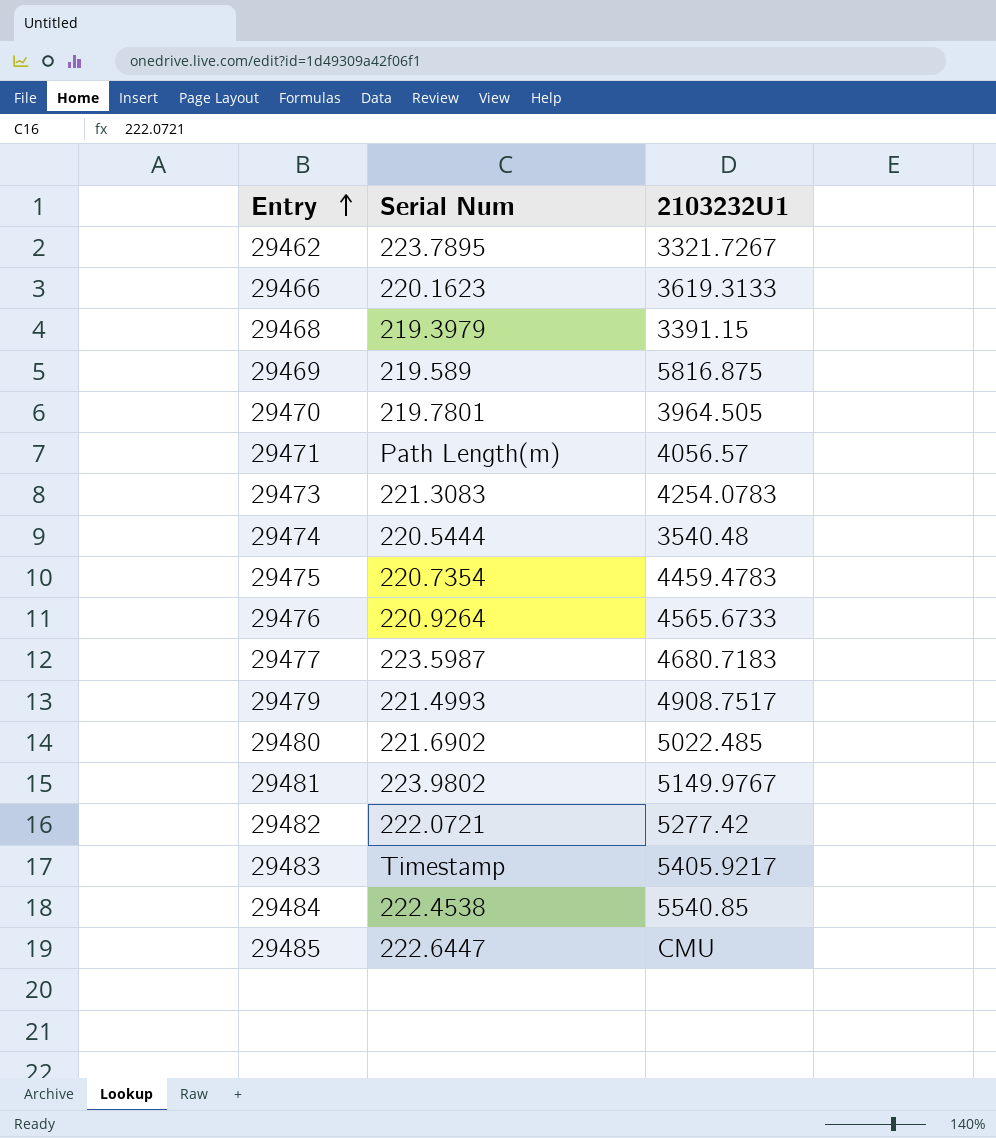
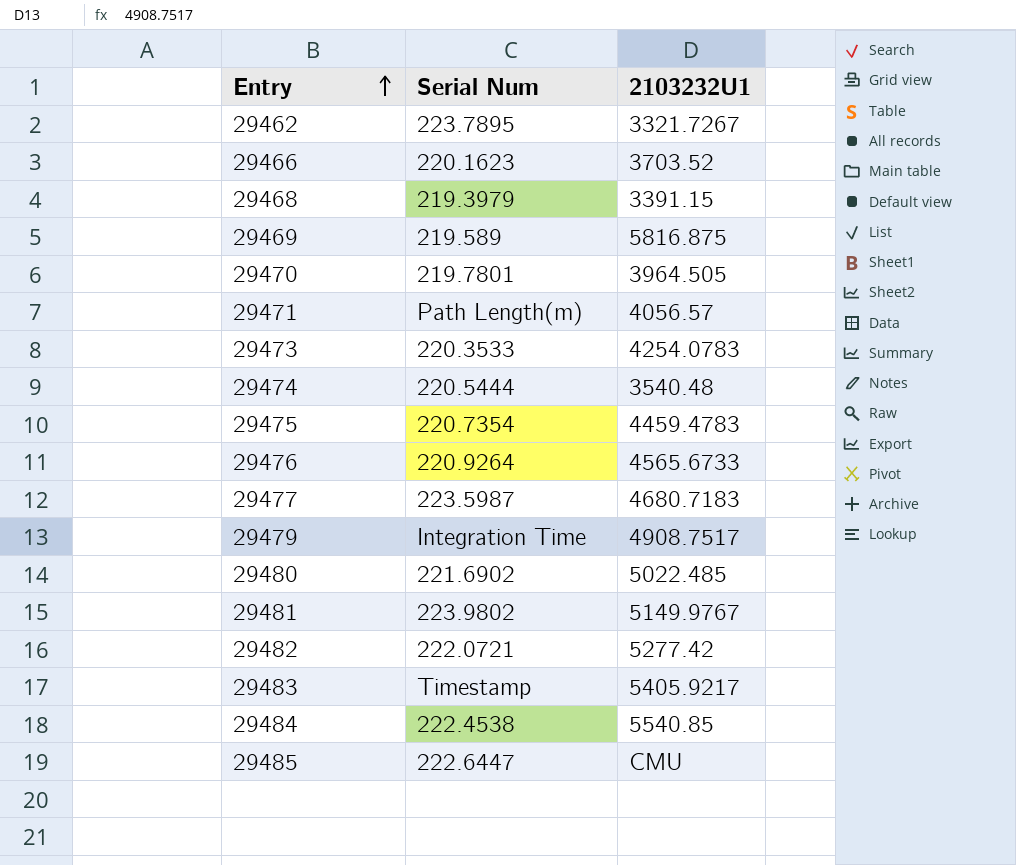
29466 | 2103232U1: 3619.3133 -> 3703.52
29473 | Serial Num: 221.3083 -> 220.3533
29479 | Serial Num: 221.4993 -> Integration Time

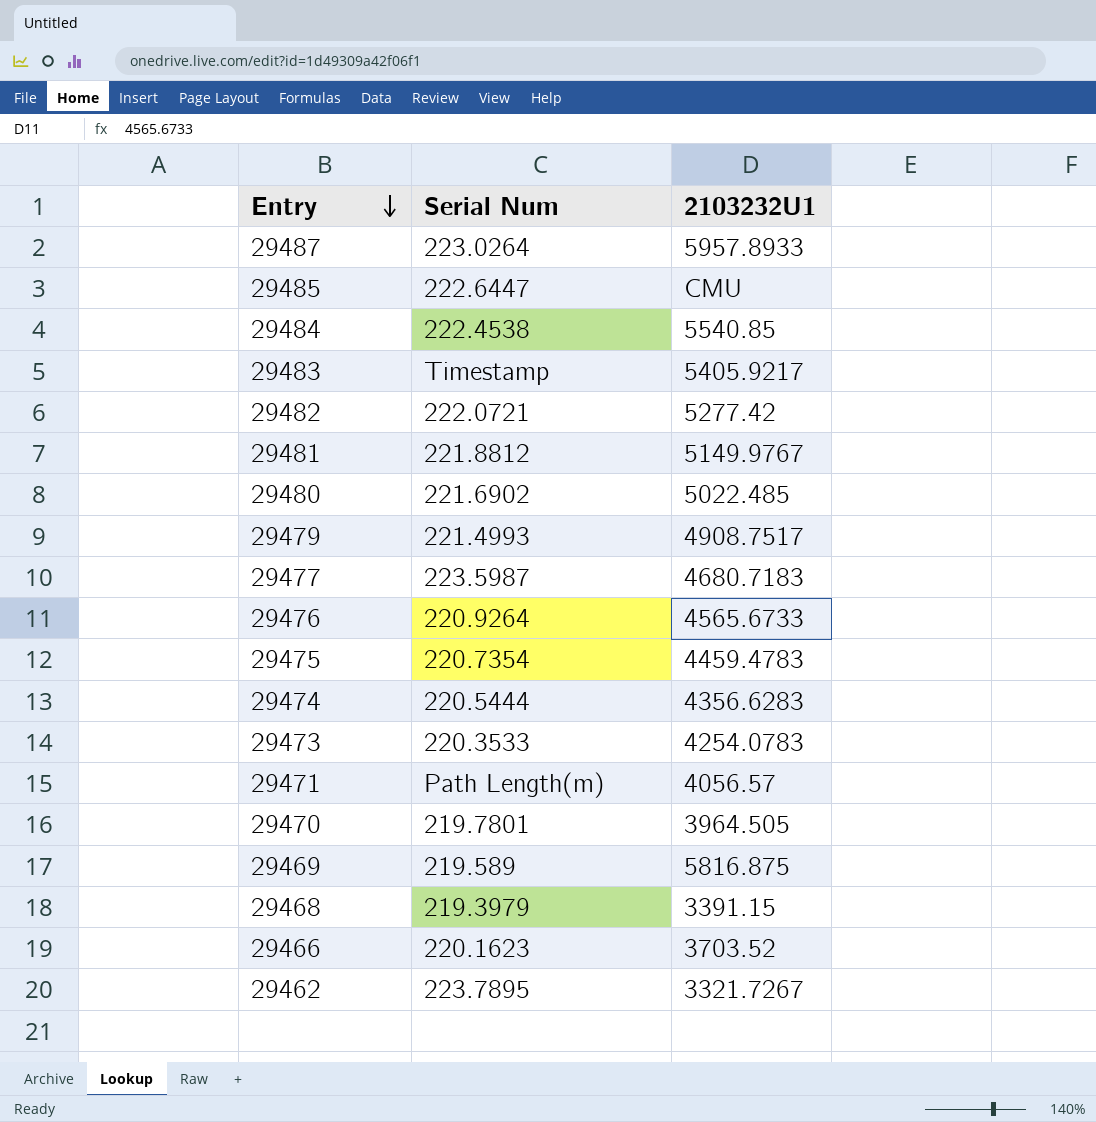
row order: Entry ascending -> Entry descending
row 29487: none -> 223.0264 | 5957.8933
29481 | Serial Num: 223.9802 -> 221.8812
29479 | Serial Num: Integration Time -> 221.4993
29474 | 2103232U1: 3540.48 -> 4356.6283

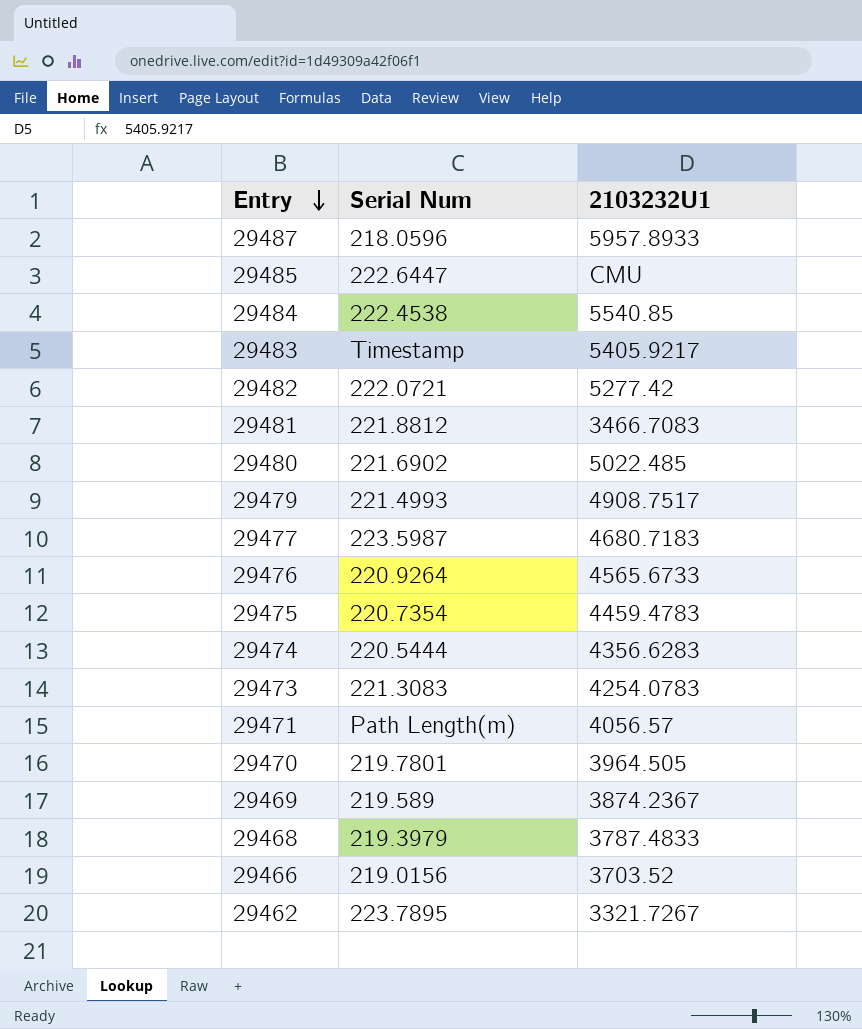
29487 | Serial Num: 223.0264 -> 218.0596
29481 | 2103232U1: 5149.9767 -> 3466.7083
29473 | Serial Num: 220.3533 -> 221.3083
29469 | 2103232U1: 5816.875 -> 3874.2367
29468 | 2103232U1: 3391.15 -> 3787.4833
29466 | Serial Num: 220.1623 -> 219.0156

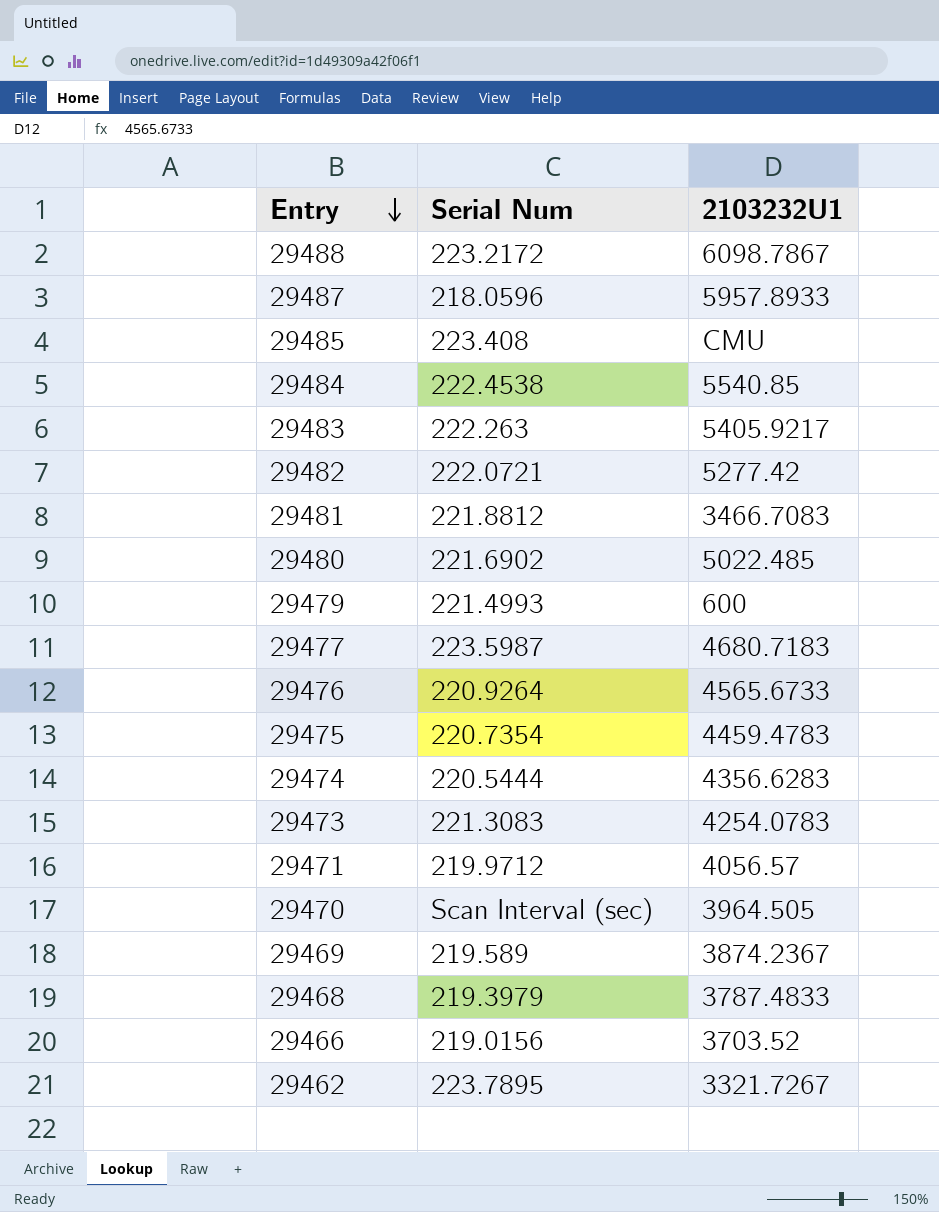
row 29488: none -> 223.2172 | 6098.7867
29485 | Serial Num: 222.6447 -> 223.408
29483 | Serial Num: Timestamp -> 222.263
29479 | 2103232U1: 4908.7517 -> 600
29471 | Serial Num: Path Length(m) -> 219.9712
29470 | Serial Num: 219.7801 -> Scan Interval (sec)

